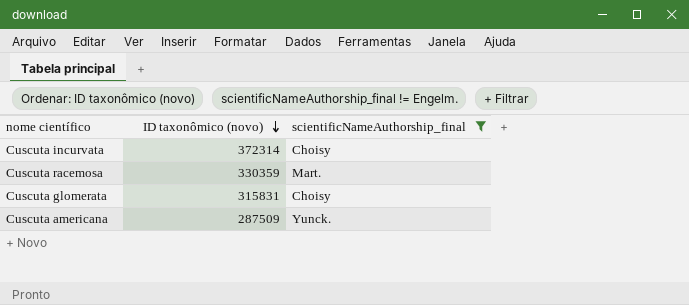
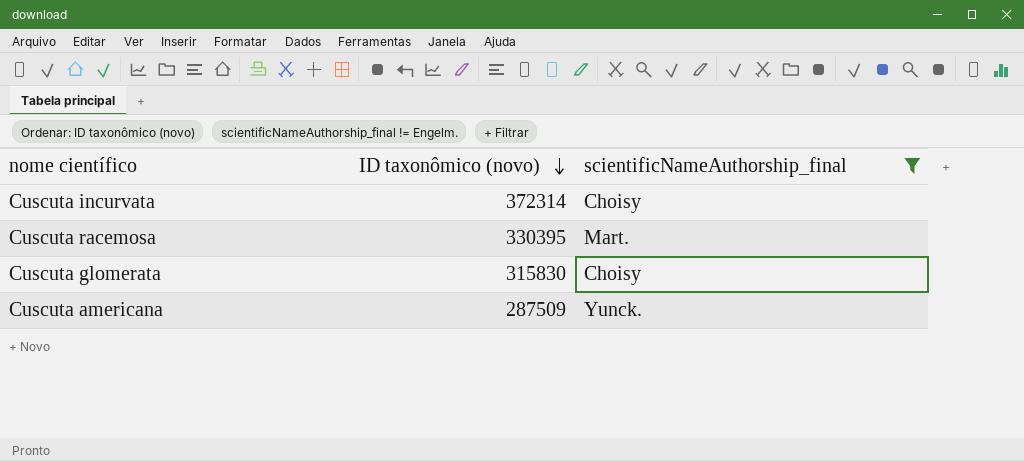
Cuscuta racemosa | ID taxonômico (novo): 330359 -> 330395
Cuscuta glomerata | ID taxonômico (novo): 315831 -> 315830

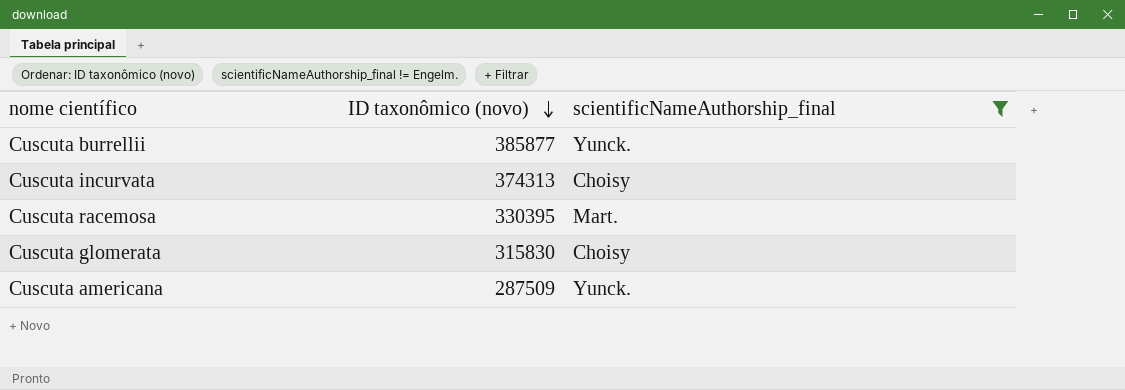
row Cuscuta burrellii: none -> 385877 | Yunck.
Cuscuta incurvata | ID taxonômico (novo): 372314 -> 374313

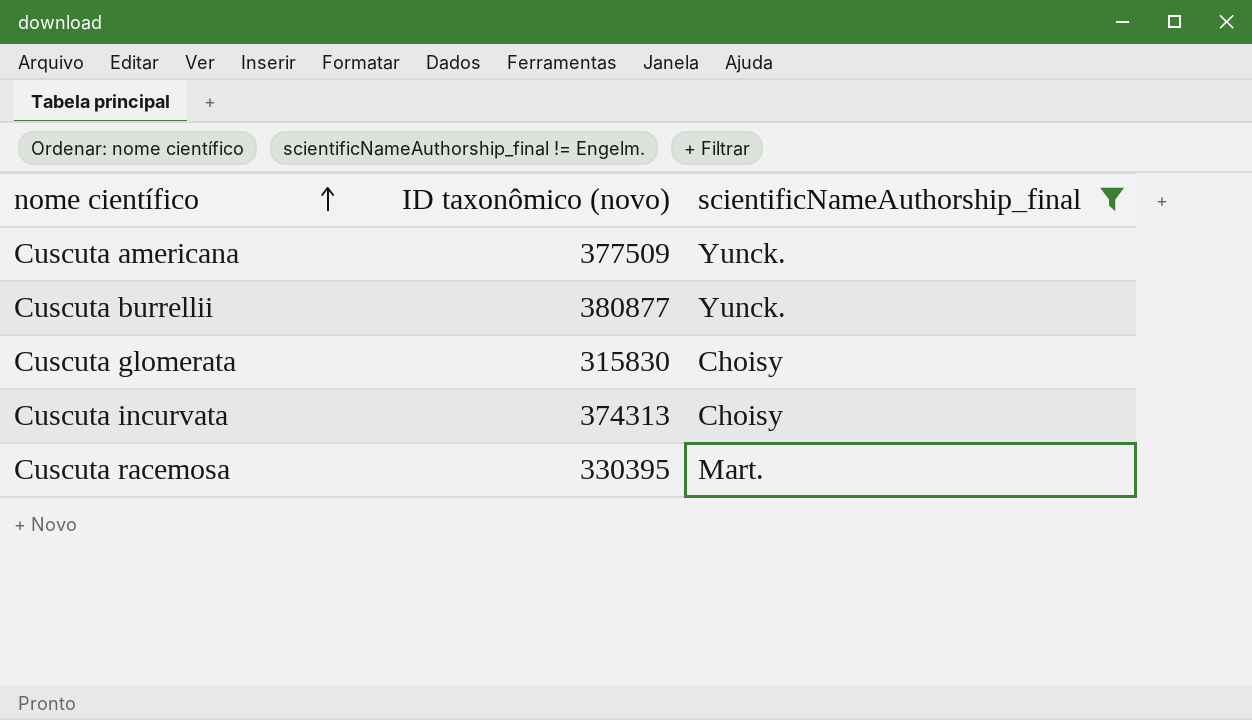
row order: ID taxonômico (novo) descending -> nome científico ascending
Cuscuta americana | ID taxonômico (novo): 287509 -> 377509
Cuscuta burrellii | ID taxonômico (novo): 385877 -> 380877

